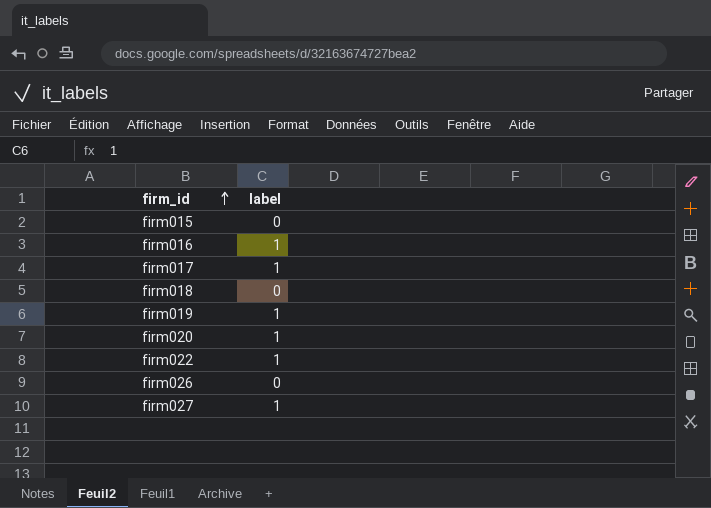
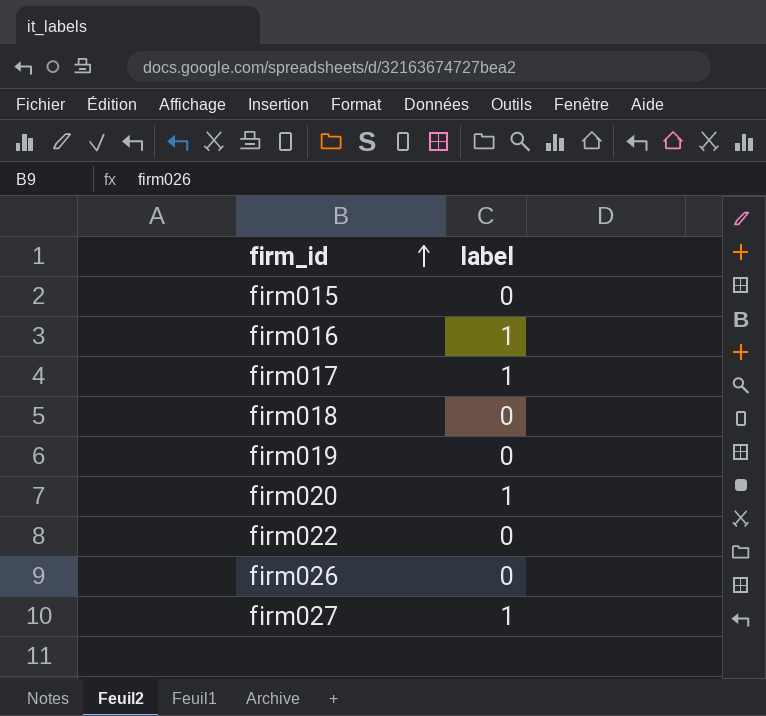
firm019 | label: 1 -> 0
firm022 | label: 1 -> 0

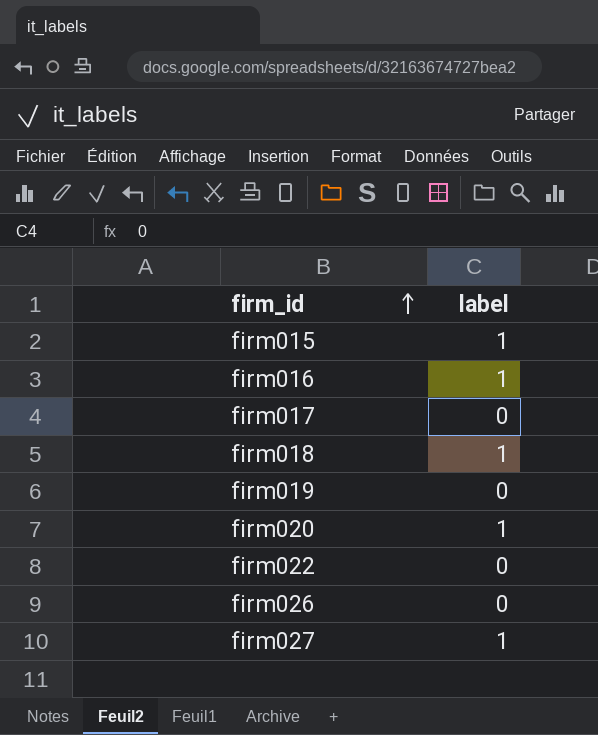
firm015 | label: 0 -> 1
firm017 | label: 1 -> 0
firm018 | label: 0 -> 1

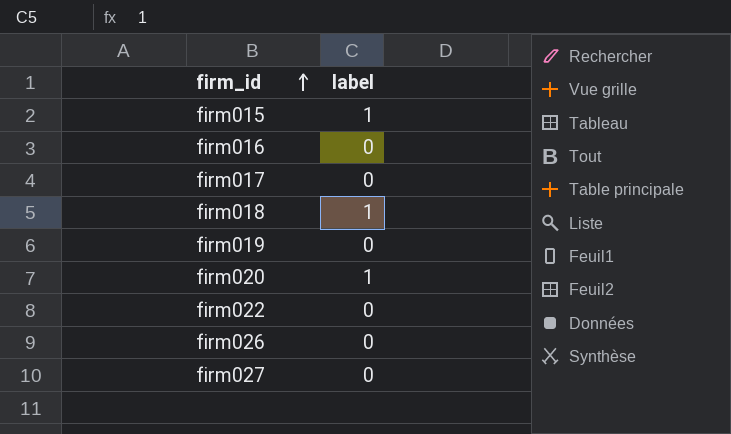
firm016 | label: 1 -> 0
firm027 | label: 1 -> 0

